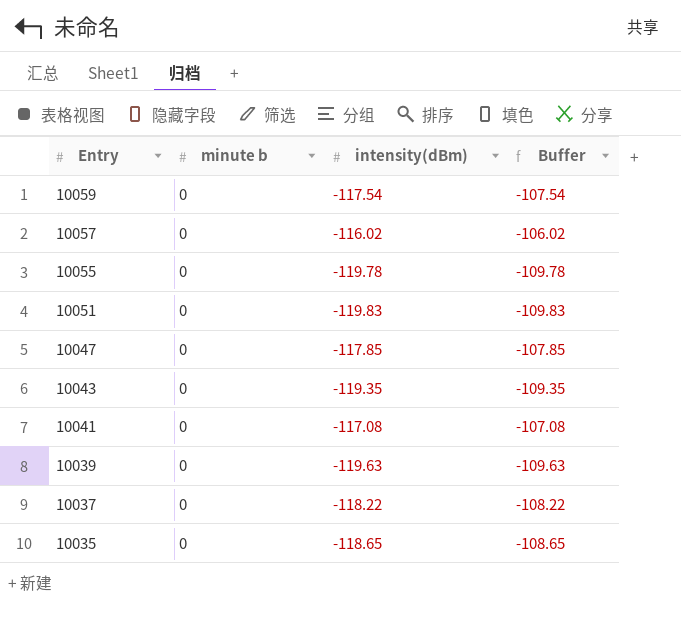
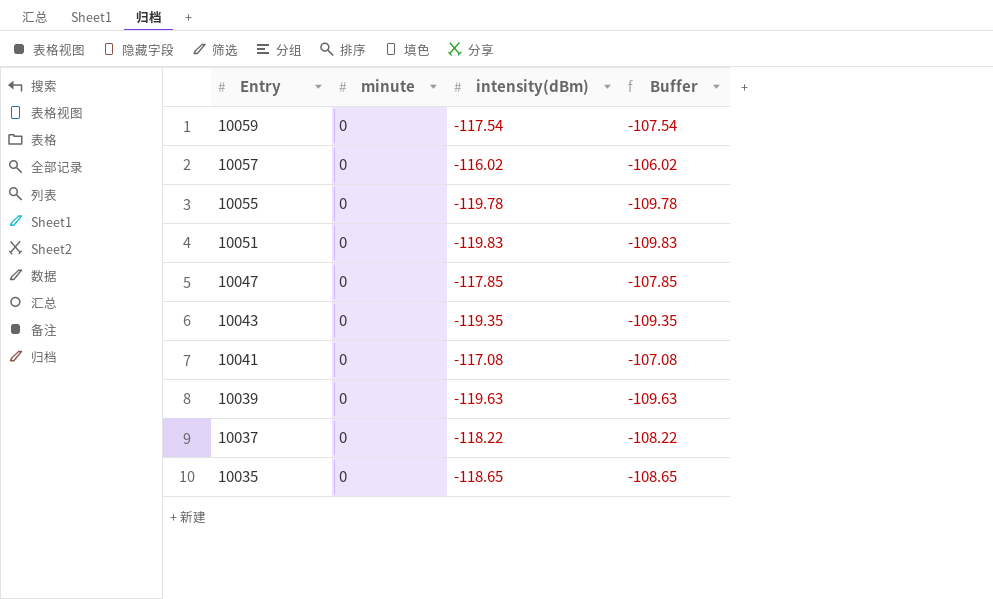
column name: minute b -> minute

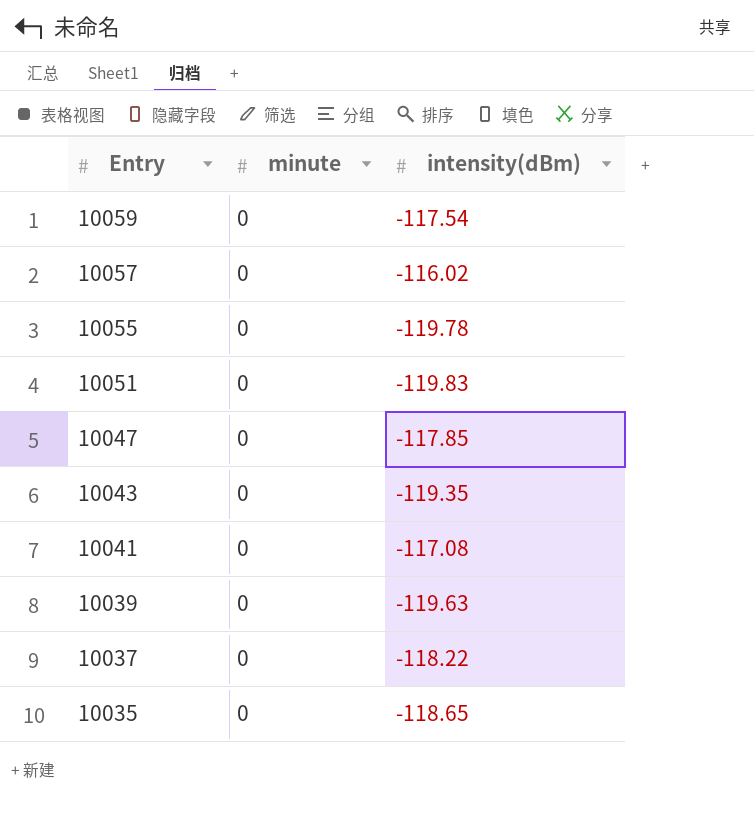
column Buffer | formula: [intensity(dBm)] + 10 -> none

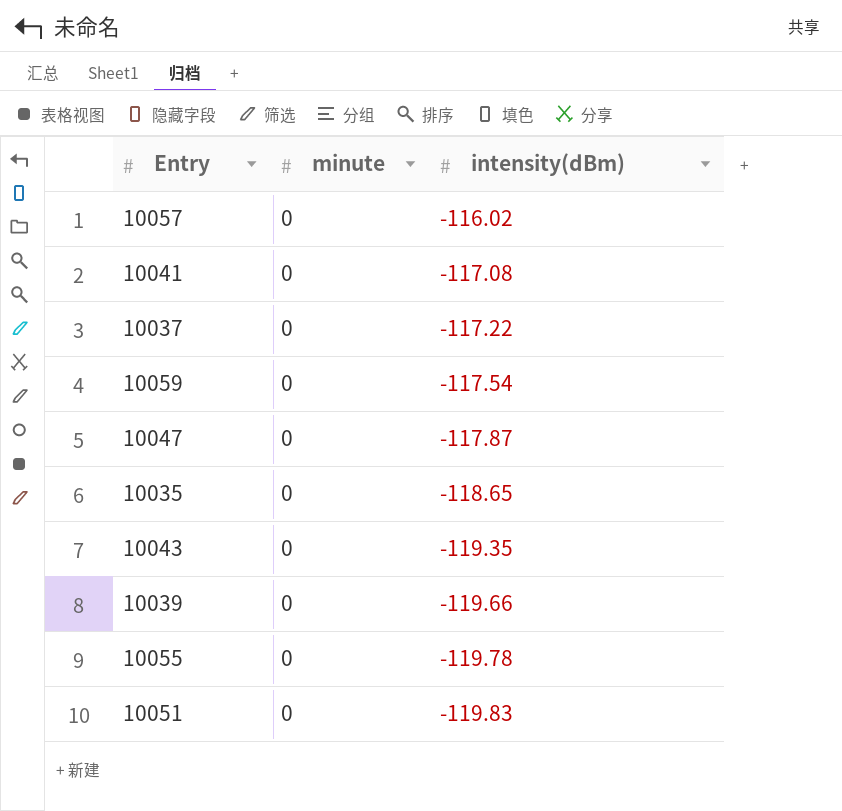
row order: Entry descending -> intensity(dBm) descending
10037 | intensity(dBm): -118.22 -> -117.22
10047 | intensity(dBm): -117.85 -> -117.87
10039 | intensity(dBm): -119.63 -> -119.66

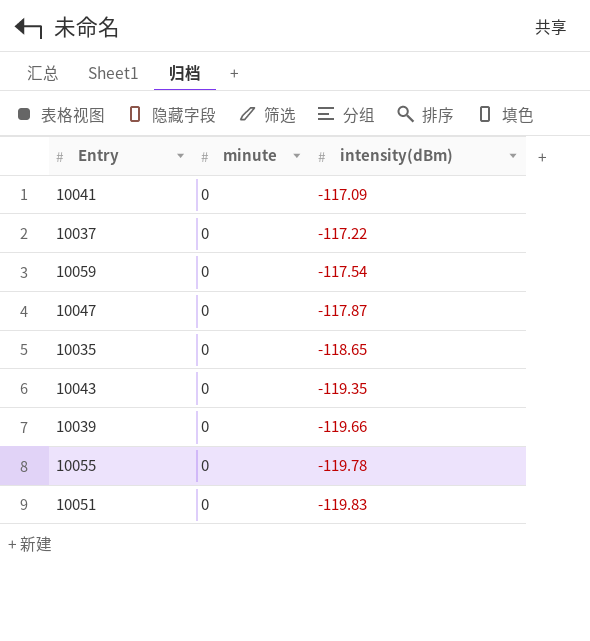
row 10057: 0 | -116.02 -> none
10041 | intensity(dBm): -117.08 -> -117.09

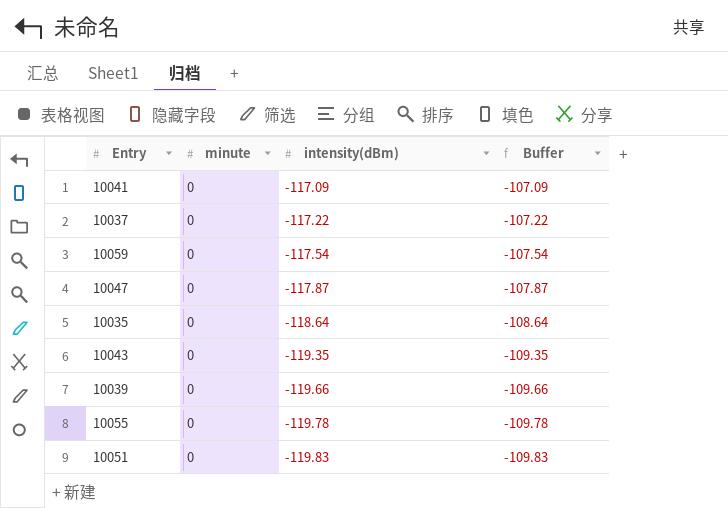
column Buffer | formula: none -> [intensity(dBm)] + 10
10035 | intensity(dBm): -118.65 -> -118.64

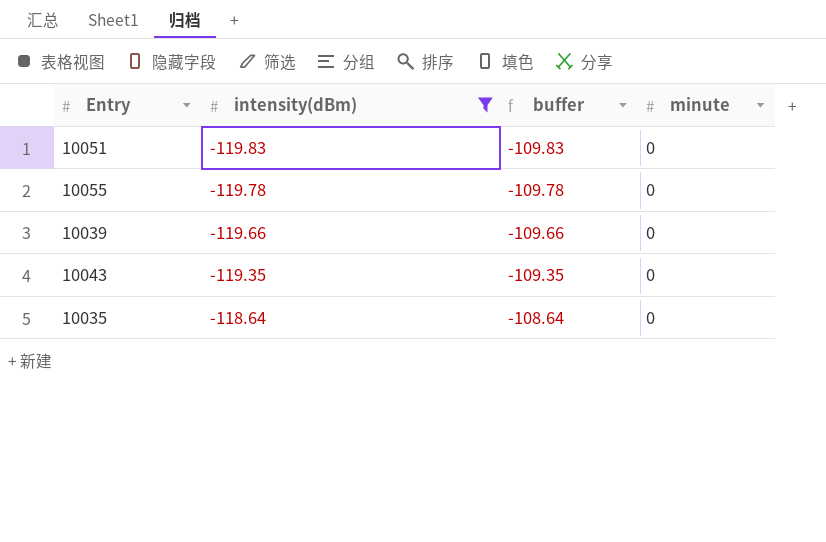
filter: none -> intensity(dBm) <= -118.64
row order: intensity(dBm) descending -> intensity(dBm) ascending
column name: Buffer -> buffer
column minute | position: 2 -> 4

